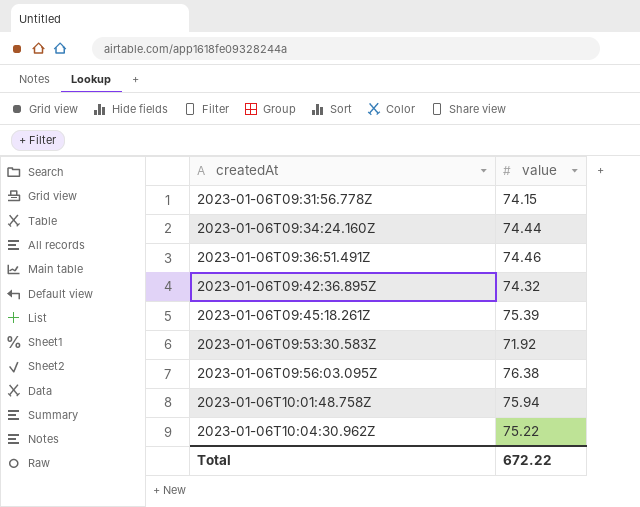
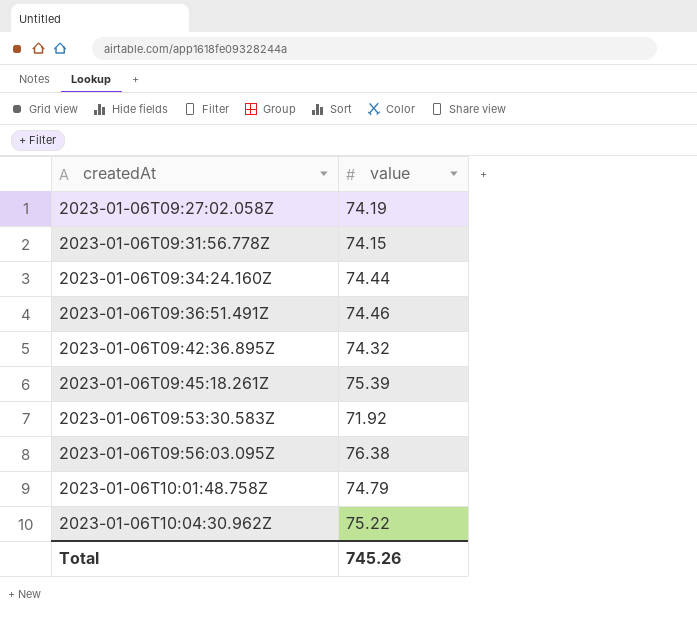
row 2023-01-06T09:27:02.058Z: none -> 74.19
2023-01-06T10:01:48.758Z | value: 75.94 -> 74.79
Total | value: 672.22 -> 745.26

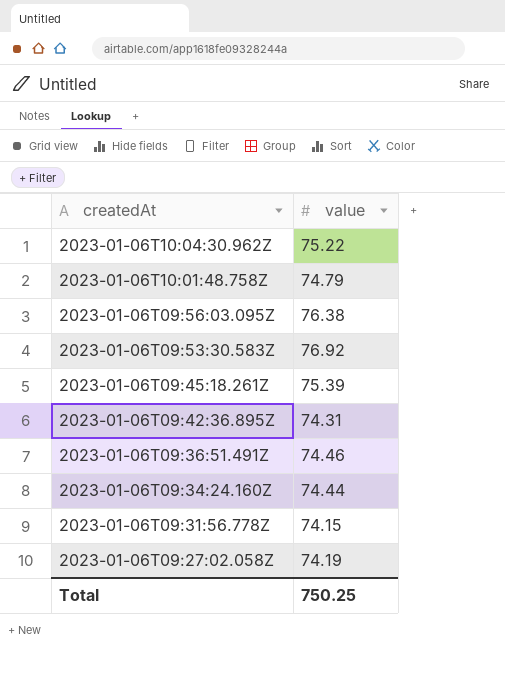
row order: createdAt ascending -> createdAt descending
2023-01-06T09:53:30.583Z | value: 71.92 -> 76.92
2023-01-06T09:42:36.895Z | value: 74.32 -> 74.31
Total | value: 745.26 -> 750.25

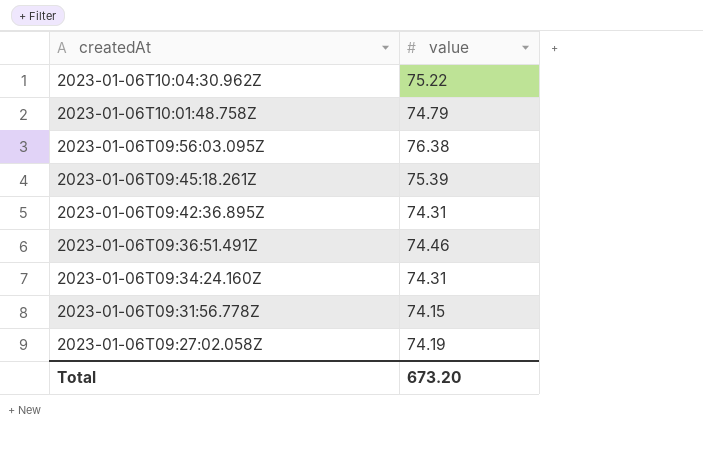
row 2023-01-06T09:53:30.583Z: 76.92 -> none
2023-01-06T09:34:24.160Z | value: 74.44 -> 74.31
Total | value: 750.25 -> 673.20

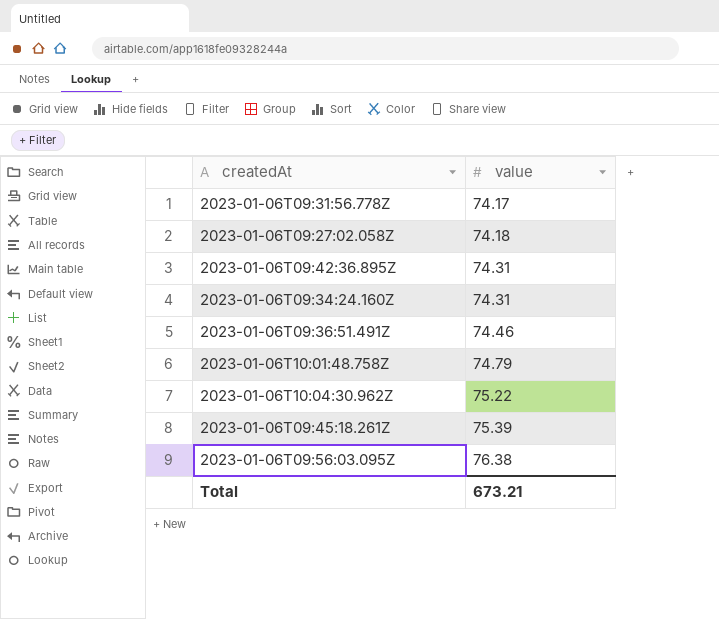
row order: createdAt descending -> value ascending
2023-01-06T09:31:56.778Z | value: 74.15 -> 74.17
2023-01-06T09:27:02.058Z | value: 74.19 -> 74.18
Total | value: 673.20 -> 673.21

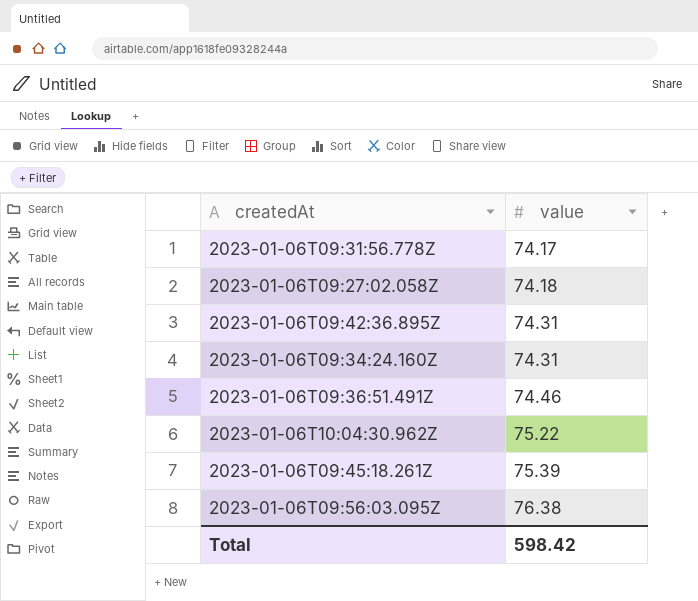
row 2023-01-06T10:01:48.758Z: 74.79 -> none
Total | value: 673.21 -> 598.42

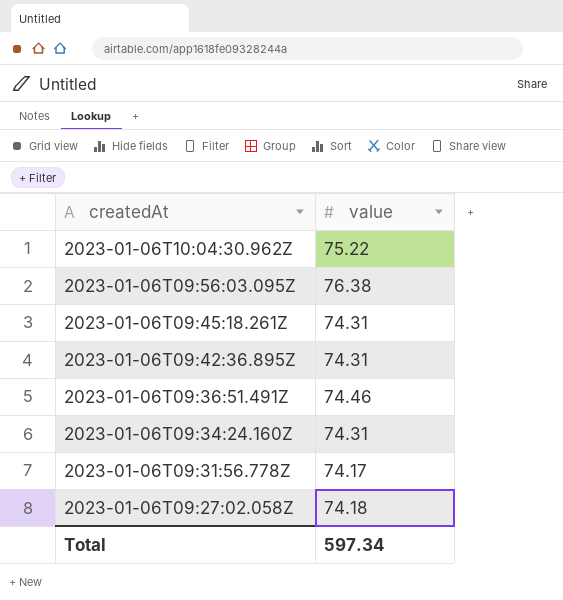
row order: value ascending -> createdAt descending
2023-01-06T09:45:18.261Z | value: 75.39 -> 74.31
Total | value: 598.42 -> 597.34

